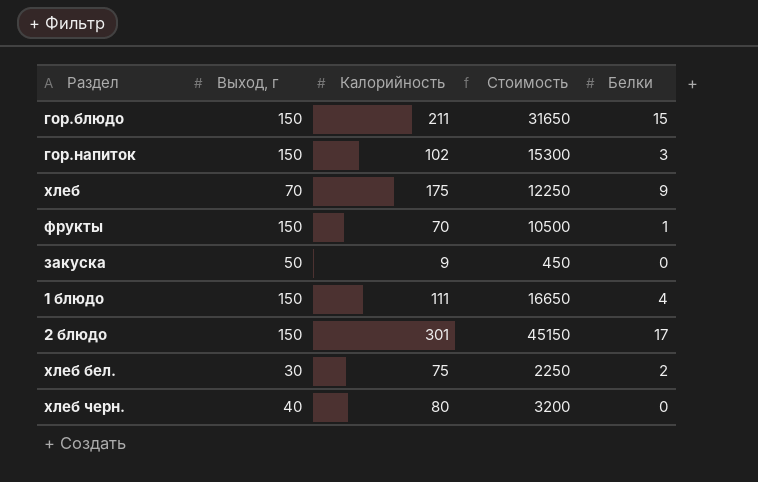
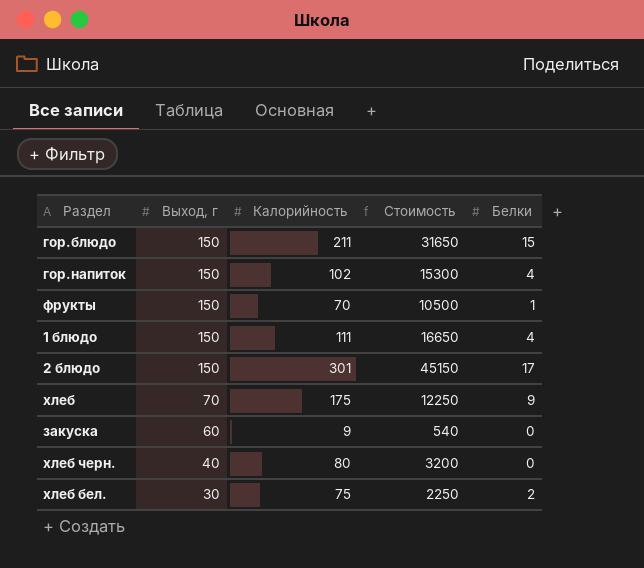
row order: none -> Выход, г descending
гор.напиток | Белки: 3 -> 4
закуска | Выход, г: 50 -> 60
закуска | Стоимость: 450 -> 540

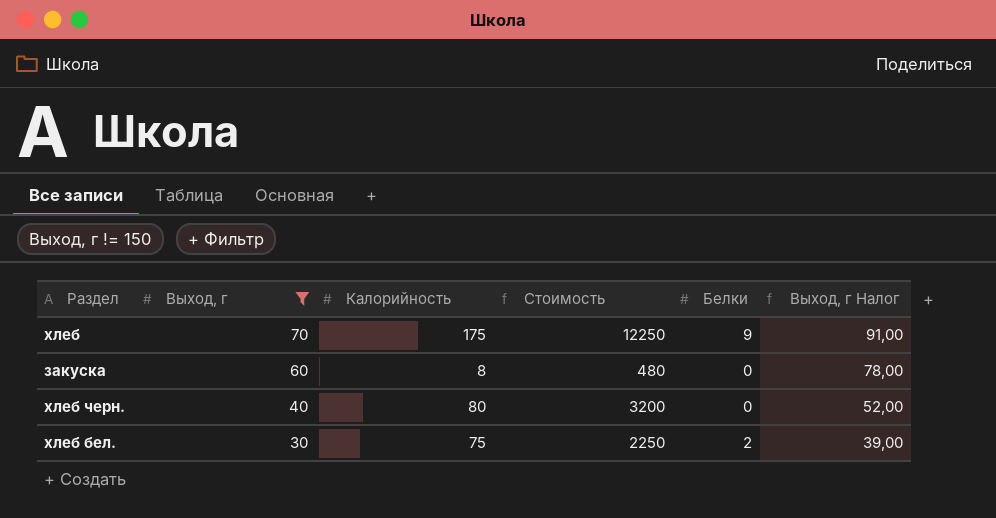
filter: none -> Выход, г != 150
column Выход, г Налог | formula: none -> [Выход, г] * 1,3
закуска | Калорийность: 9 -> 8
закуска | Стоимость: 540 -> 480

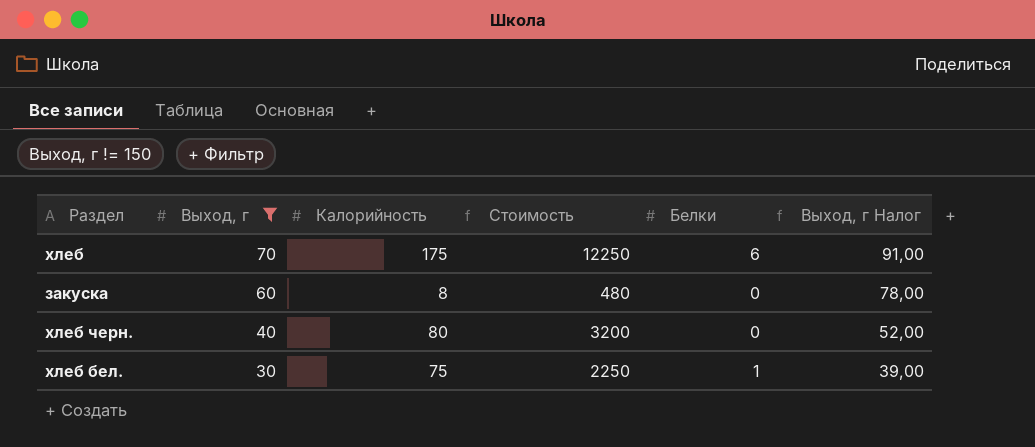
хлеб | Белки: 9 -> 6
хлеб бел. | Белки: 2 -> 1

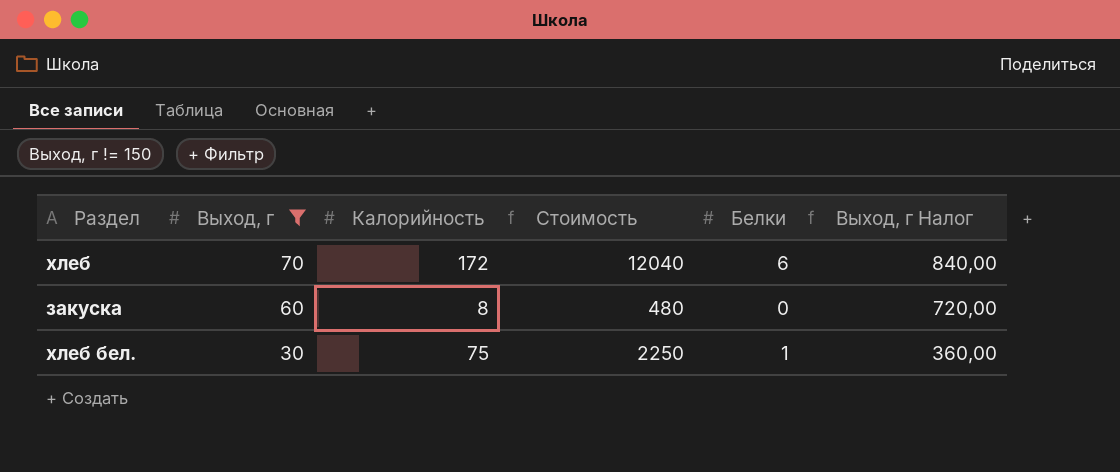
column Выход, г Налог | formula: [Выход, г] * 1,3 -> [Выход, г] * 12
row хлеб черн.: 40 | 80 | 3200 | 0 | 52,00 -> none
хлеб | Калорийность: 175 -> 172
хлеб | Стоимость: 12250 -> 12040

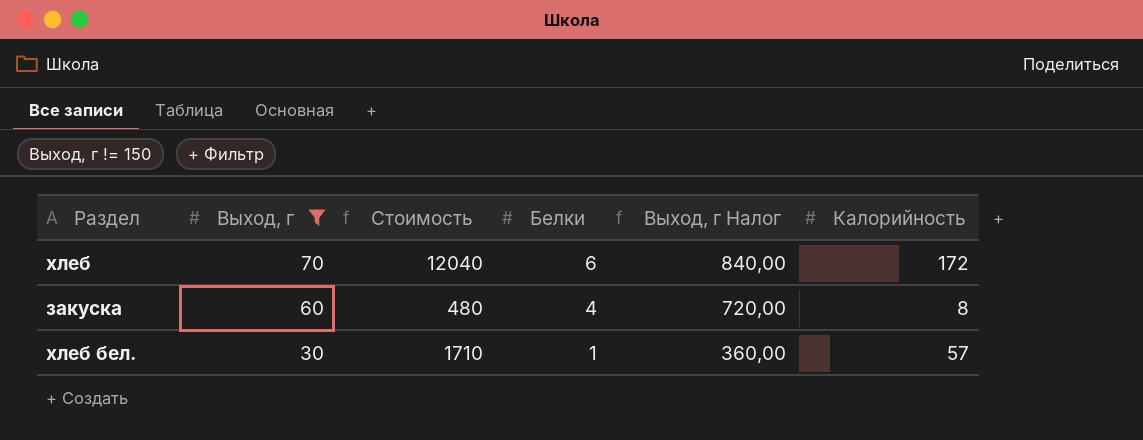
column Калорийность | position: 3 -> 6
закуска | Белки: 0 -> 4
хлеб бел. | Стоимость: 2250 -> 1710
хлеб бел. | Калорийность: 75 -> 57

